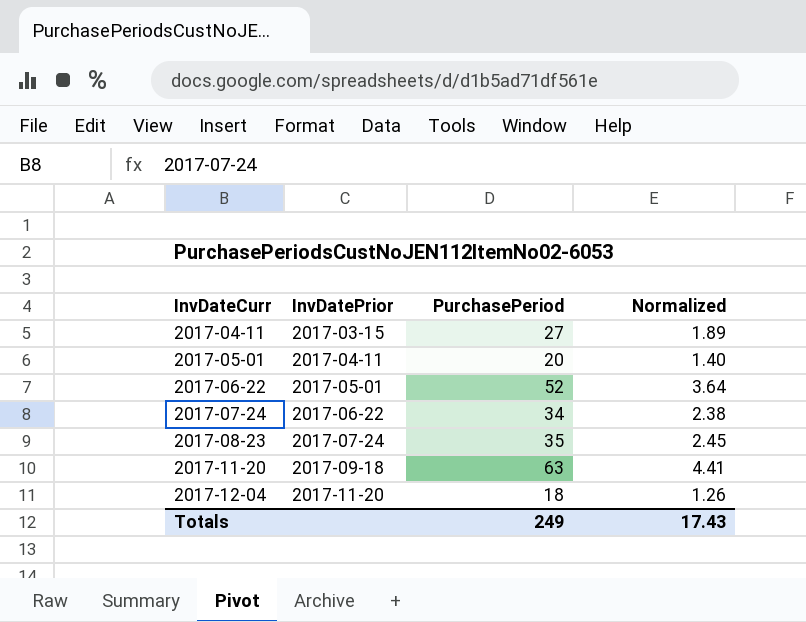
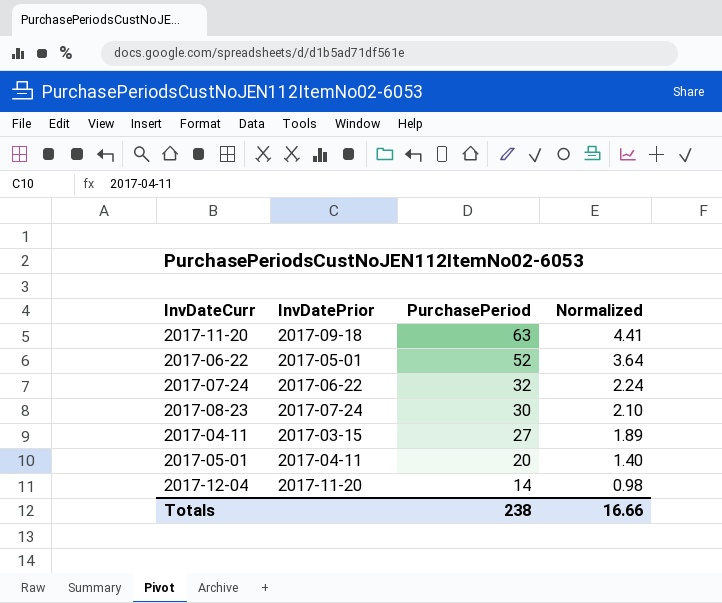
row order: InvDateCurr ascending -> PurchasePeriod descending
2017-07-24 | PurchasePeriod: 34 -> 32
2017-07-24 | Normalized: 2.38 -> 2.24
2017-08-23 | PurchasePeriod: 35 -> 30
2017-08-23 | Normalized: 2.45 -> 2.10
2017-12-04 | PurchasePeriod: 18 -> 14
2017-12-04 | Normalized: 1.26 -> 0.98
Totals | PurchasePeriod: 249 -> 238
Totals | Normalized: 17.43 -> 16.66

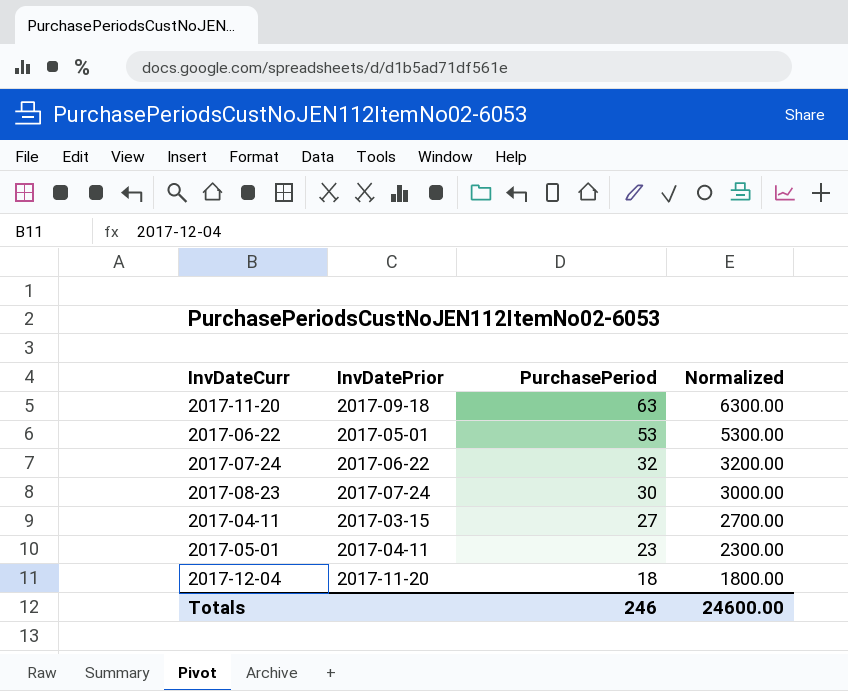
column Normalized | formula: [PurchasePeriod] * 0.07 -> [PurchasePeriod] * 100
2017-06-22 | PurchasePeriod: 52 -> 53
2017-05-01 | PurchasePeriod: 20 -> 23
2017-12-04 | PurchasePeriod: 14 -> 18
Totals | PurchasePeriod: 238 -> 246
Totals | Normalized: 16.66 -> 24600.00

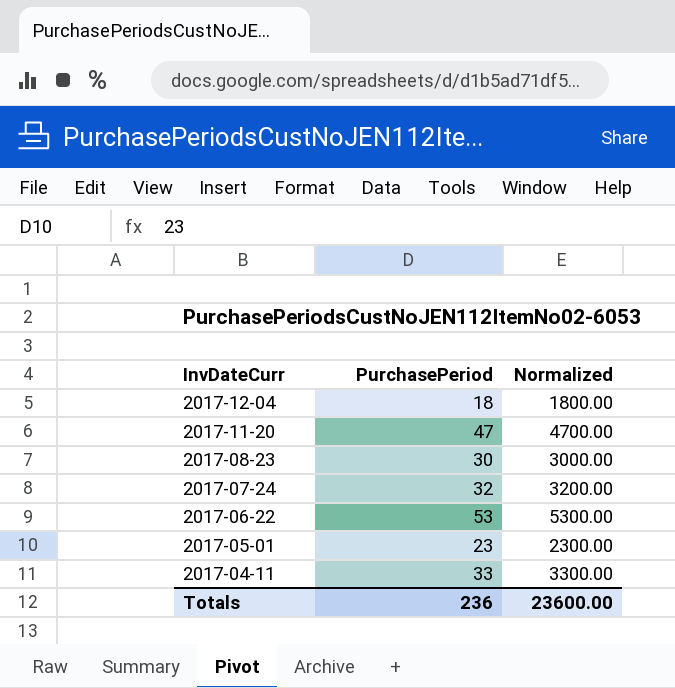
row order: PurchasePeriod descending -> InvDateCurr descending
column InvDatePrior | position: 2 -> none
2017-11-20 | PurchasePeriod: 63 -> 47
2017-11-20 | Normalized: 6300.00 -> 4700.00
2017-04-11 | PurchasePeriod: 27 -> 33
2017-04-11 | Normalized: 2700.00 -> 3300.00
Totals | PurchasePeriod: 246 -> 236
Totals | Normalized: 24600.00 -> 23600.00

